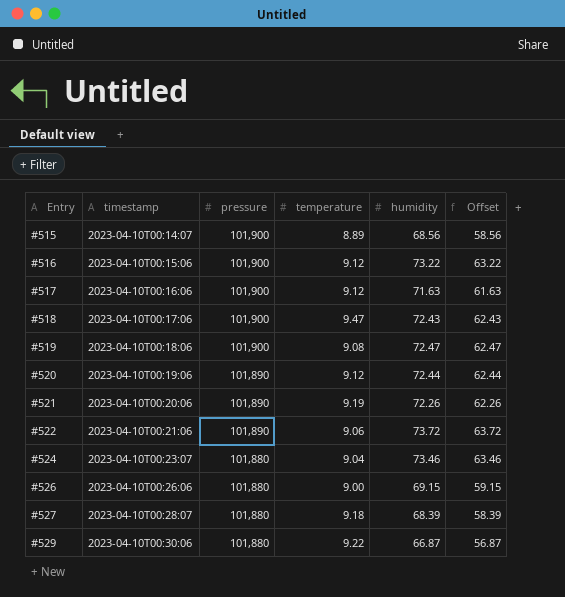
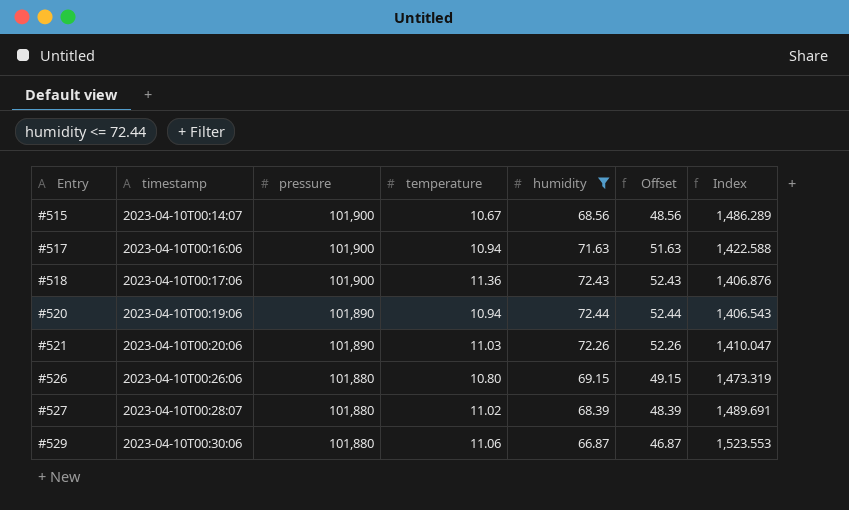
filter: none -> humidity <= 72.44
column Offset | formula: [humidity] - 10 -> [humidity] - 20
column Index | formula: none -> [pressure] / [humidity]
#515 | temperature: 8.89 -> 10.67
#517 | temperature: 9.12 -> 10.94
#518 | temperature: 9.47 -> 11.36
#520 | temperature: 9.12 -> 10.94
#521 | temperature: 9.19 -> 11.03
#526 | temperature: 9.00 -> 10.80
#527 | temperature: 9.18 -> 11.02
#529 | temperature: 9.22 -> 11.06

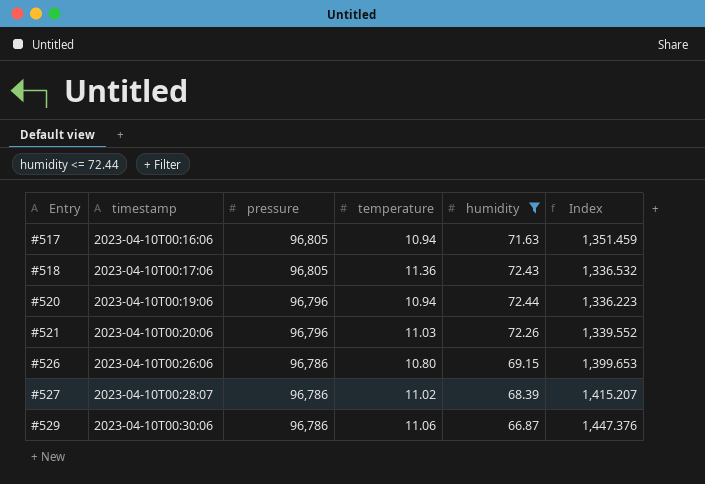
column Offset | formula: [humidity] - 20 -> none
row #515: 2023-04-10T00:14:07 | 101,900 | 10.67 | 68.56 | 48.56 | 1,486.289 -> none
#517 | pressure: 101,900 -> 96,805
#517 | Index: 1,422.588 -> 1,351.459
#518 | pressure: 101,900 -> 96,805
#518 | Index: 1,406.876 -> 1,336.532
#520 | pressure: 101,890 -> 96,796
#520 | Index: 1,406.543 -> 1,336.223
#521 | pressure: 101,890 -> 96,796
#521 | Index: 1,410.047 -> 1,339.552
#526 | pressure: 101,880 -> 96,786
#526 | Index: 1,473.319 -> 1,399.653
#527 | pressure: 101,880 -> 96,786
#527 | Index: 1,489.691 -> 1,415.207
#529 | pressure: 101,880 -> 96,786
#529 | Index: 1,523.553 -> 1,447.376

